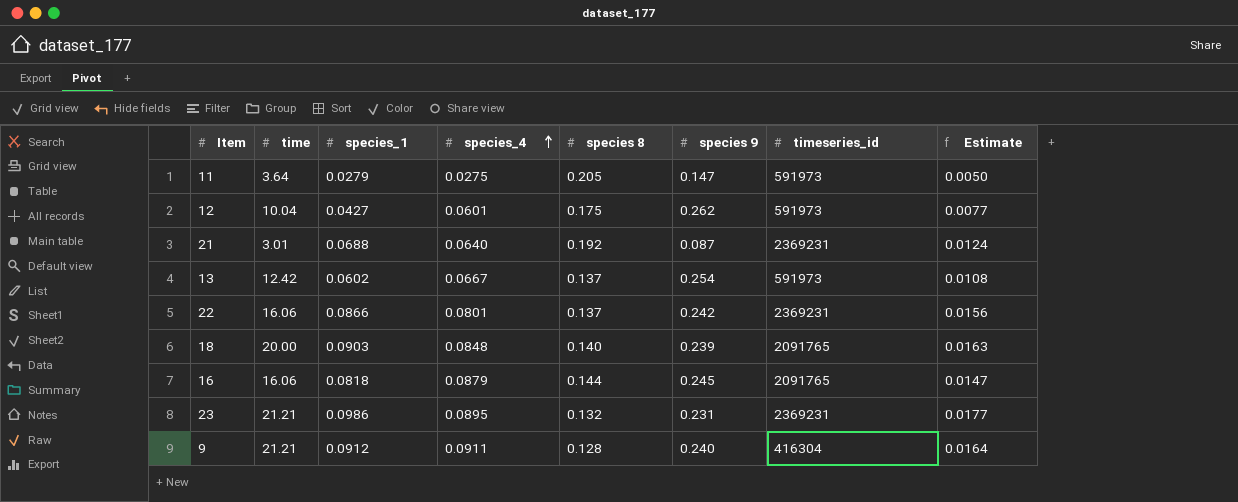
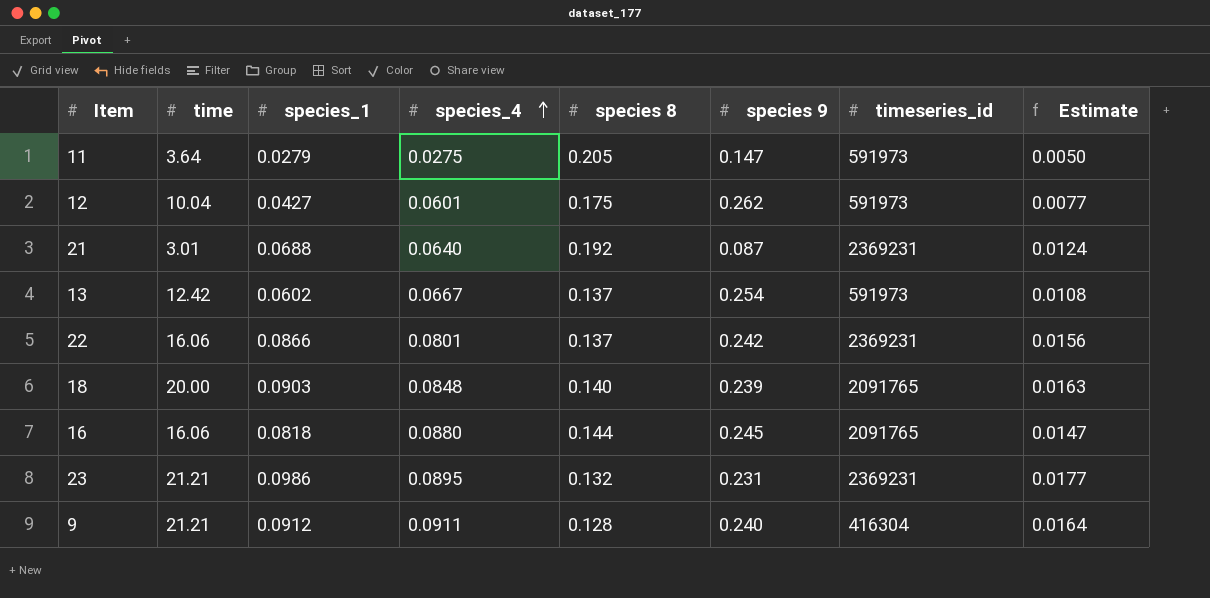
16 | species_4: 0.0879 -> 0.0880

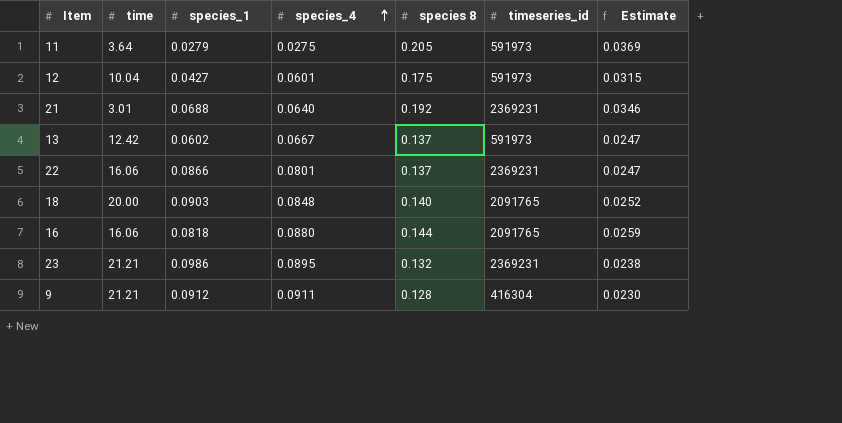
column species 9 | position: 6 -> none
column Estimate | formula: [species_1] * 0.18 -> [species 8] * 0.18

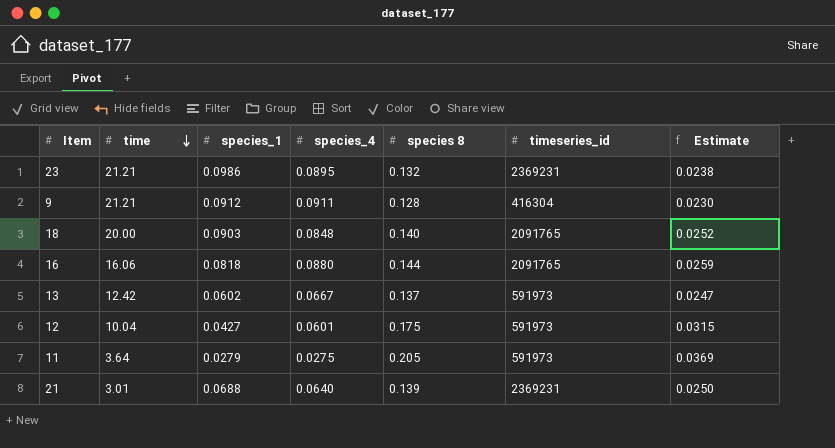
row order: species_4 ascending -> time descending
row 22: 16.06 | 0.0866 | 0.0801 | 0.137 | 2369231 | 0.0247 -> none
21 | species 8: 0.192 -> 0.139
21 | Estimate: 0.0346 -> 0.0250

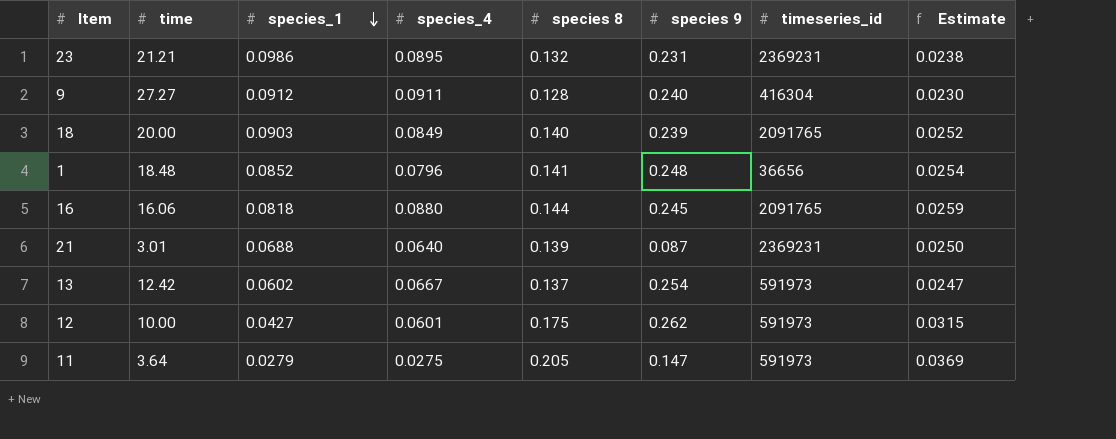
row order: time descending -> species_1 descending
column species 9 | position: none -> 6
9 | time: 21.21 -> 27.27
18 | species_4: 0.0848 -> 0.0849
row 1: none -> 18.48 | 0.0852 | 0.0796 | 0.141 | 0.248 | 36656 | 0.0254
12 | time: 10.04 -> 10.00

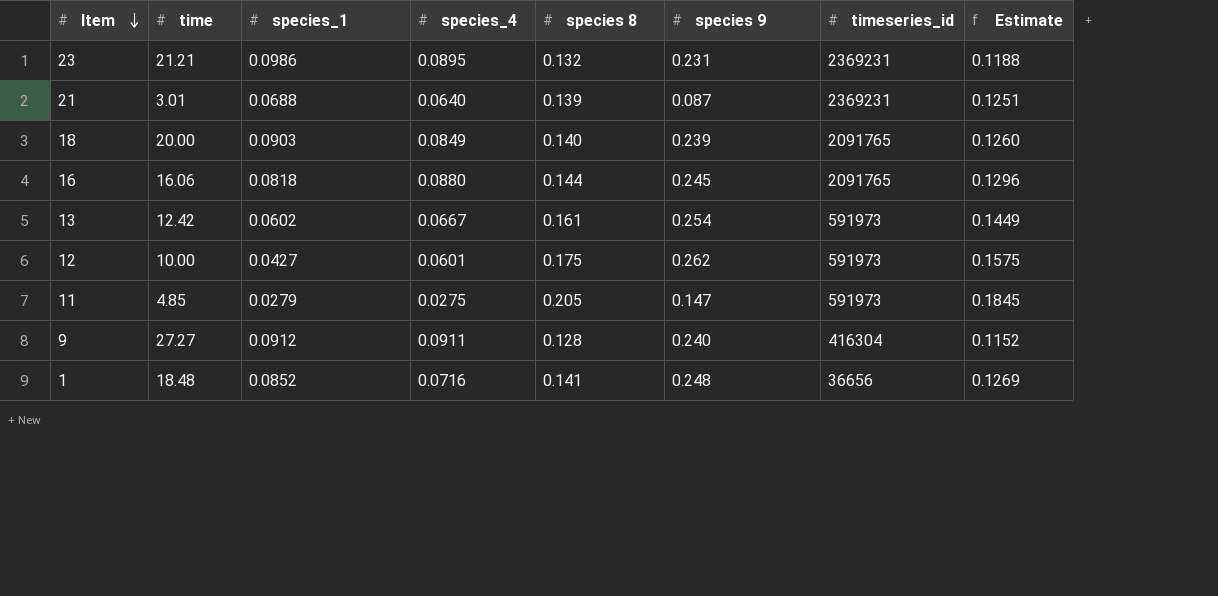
row order: species_1 descending -> Item descending
column Estimate | formula: [species 8] * 0.18 -> [species 8] * 0.9
13 | species 8: 0.137 -> 0.161
11 | time: 3.64 -> 4.85
1 | species_4: 0.0796 -> 0.0716

